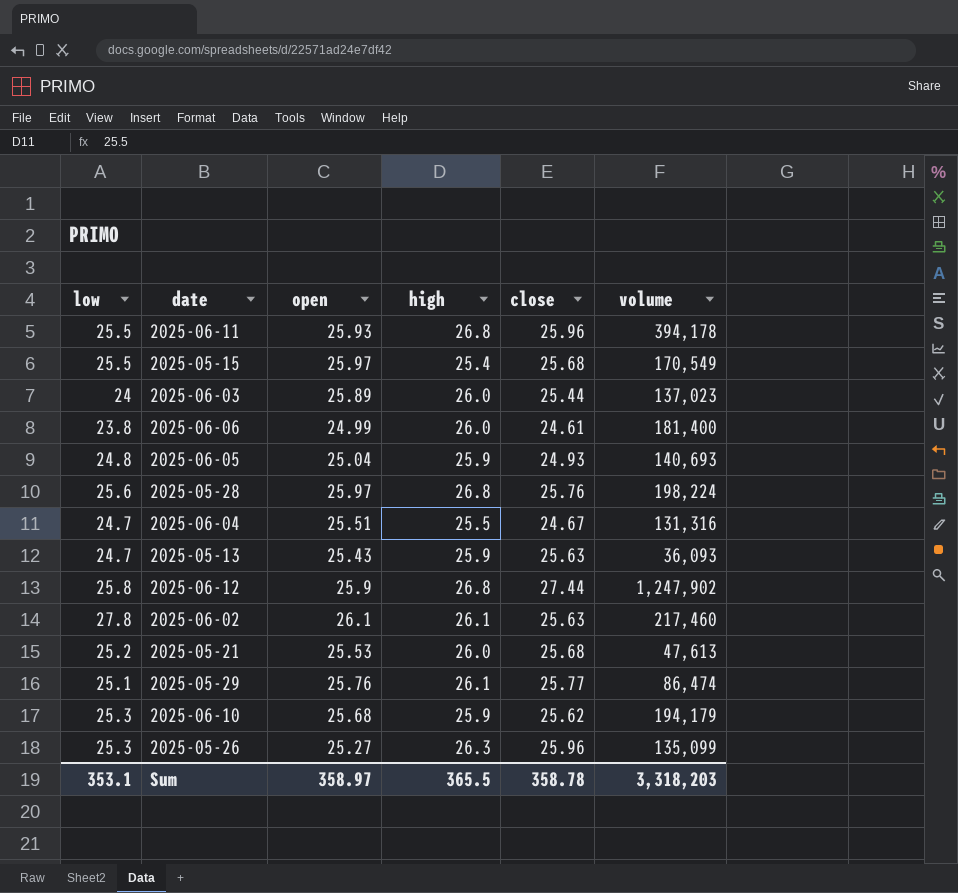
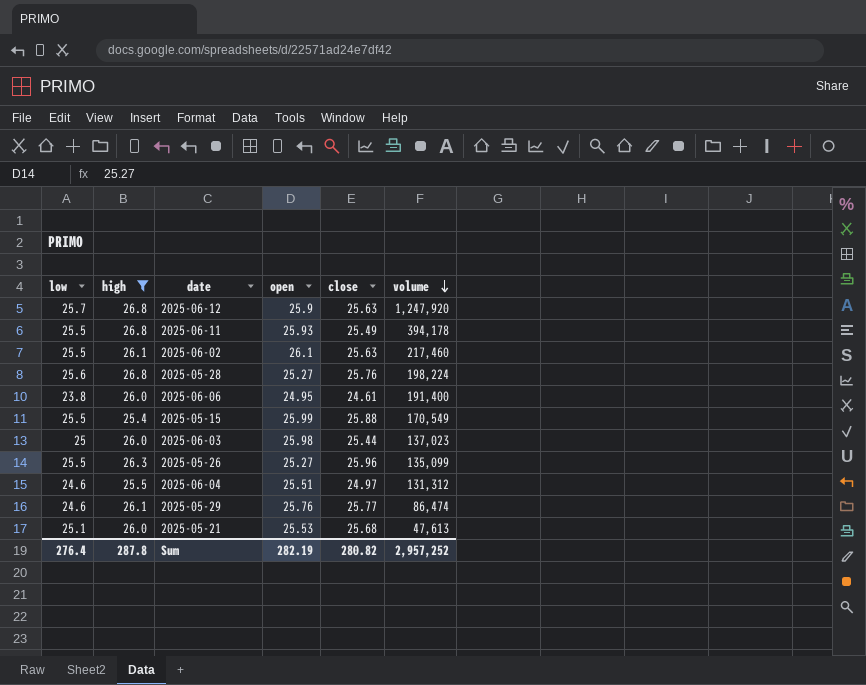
filter: none -> high != 25.9
row order: none -> volume descending
column high | position: 4 -> 2
2025-06-12 | low: 25.8 -> 25.7
2025-06-12 | close: 27.44 -> 25.63
2025-06-12 | volume: 1,247,902 -> 1,247,920
2025-06-11 | close: 25.96 -> 25.49
2025-06-02 | low: 27.8 -> 25.5
2025-05-28 | open: 25.97 -> 25.27
2025-06-06 | open: 24.99 -> 24.95
2025-06-06 | volume: 181,400 -> 191,400
2025-05-15 | open: 25.97 -> 25.99
2025-05-15 | close: 25.68 -> 25.88
2025-06-03 | low: 24 -> 25
2025-06-03 | open: 25.89 -> 25.98
2025-05-26 | low: 25.3 -> 25.5
2025-06-04 | low: 24.7 -> 24.6
2025-06-04 | close: 24.67 -> 24.97
2025-06-04 | volume: 131,316 -> 131,312
2025-05-29 | low: 25.1 -> 24.6
2025-05-21 | low: 25.2 -> 25.1
Sum | low: 353.1 -> 276.4
Sum | high: 365.5 -> 287.8
Sum | open: 358.97 -> 282.19
Sum | close: 358.78 -> 280.82
Sum | volume: 3,318,203 -> 2,957,252

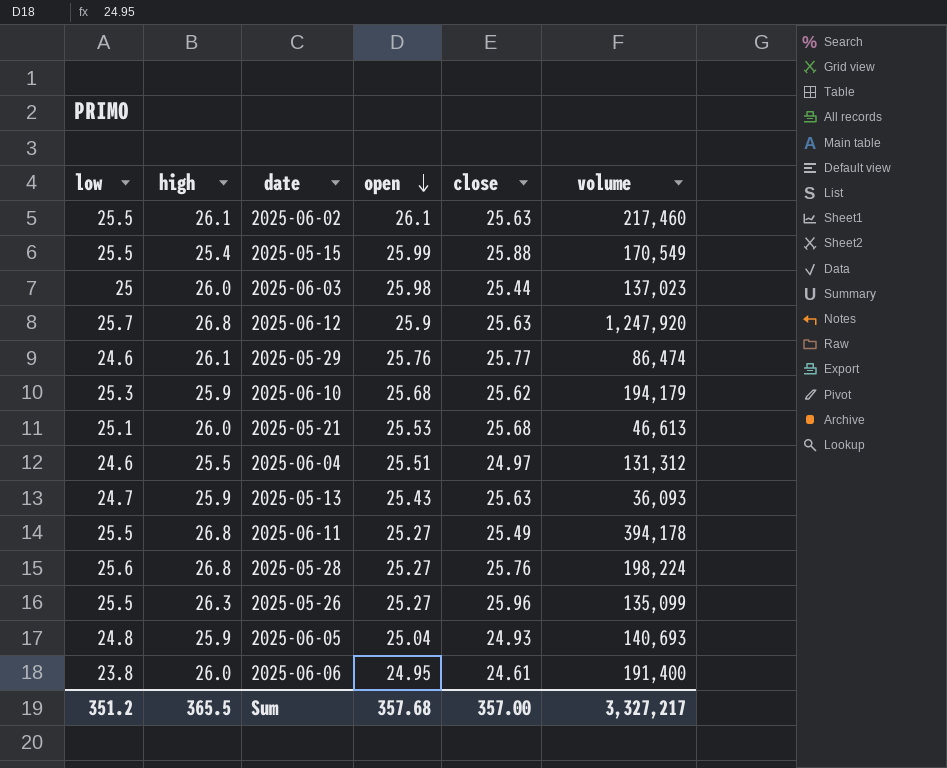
filter: high != 25.9 -> none
row order: volume descending -> open descending
2025-05-21 | volume: 47,613 -> 46,613
2025-06-11 | open: 25.93 -> 25.27
Sum | low: 276.4 -> 351.2
Sum | high: 287.8 -> 365.5
Sum | open: 282.19 -> 357.68
Sum | close: 280.82 -> 357.00
Sum | volume: 2,957,252 -> 3,327,217

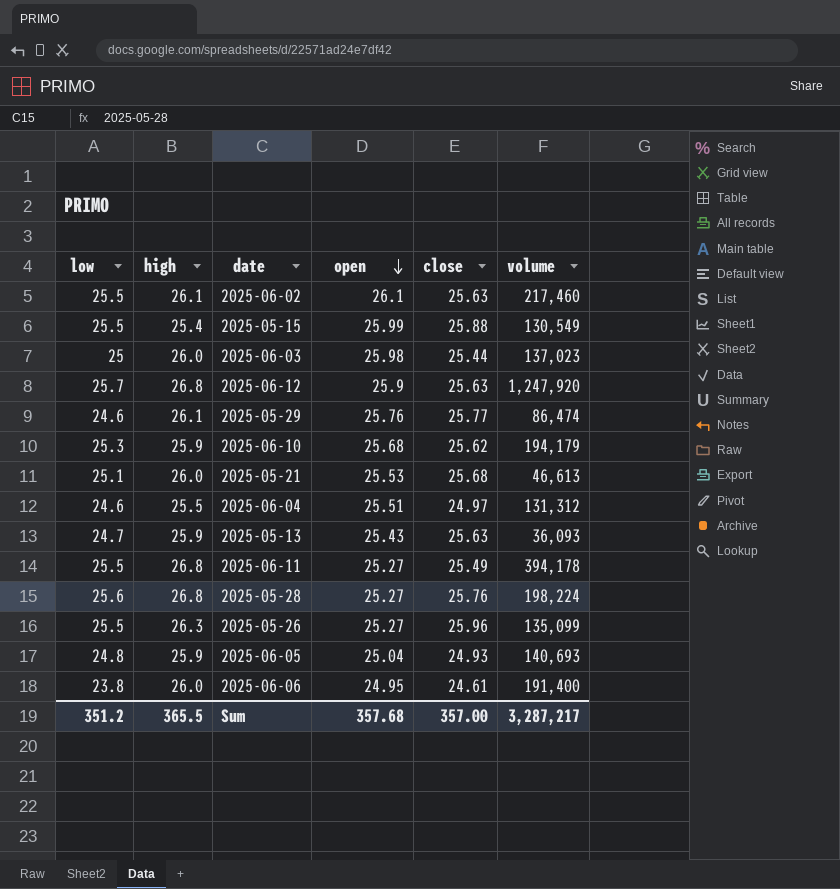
2025-05-15 | volume: 170,549 -> 130,549
Sum | volume: 3,327,217 -> 3,287,217

